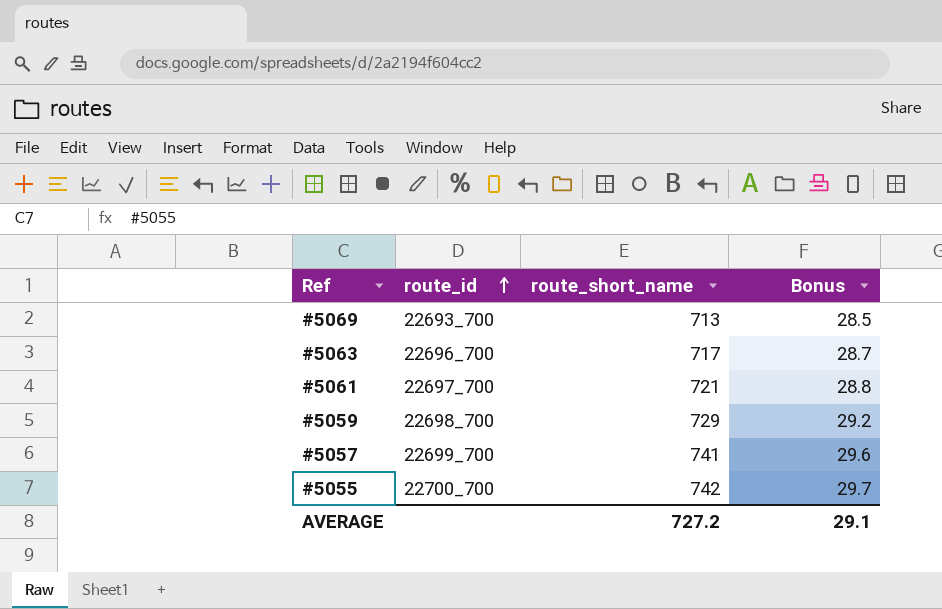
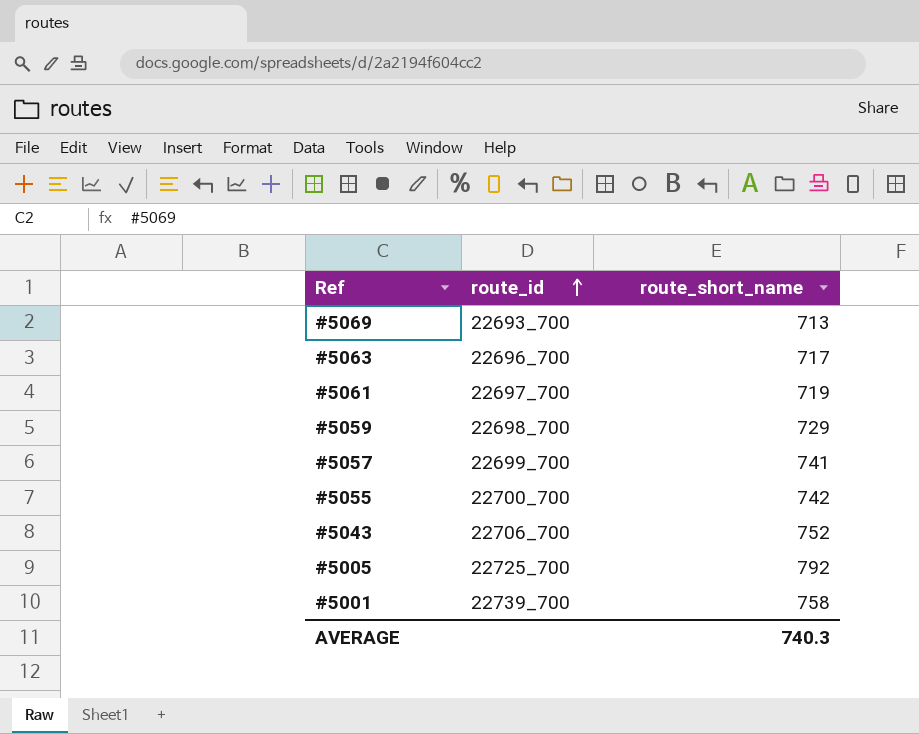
column Bonus | formula: [route_short_name] * 0.04 -> none
#5061 | route_short_name: 721 -> 719
row #5043: none -> 22706_700 | 752
row #5005: none -> 22725_700 | 792
row #5001: none -> 22739_700 | 758
AVERAGE | route_short_name: 727.2 -> 740.3

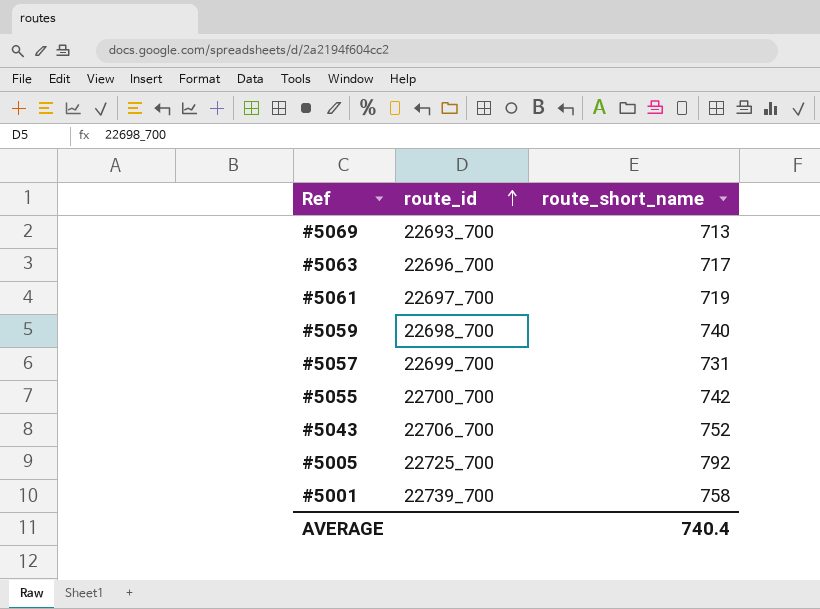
#5059 | route_short_name: 729 -> 740
#5057 | route_short_name: 741 -> 731
AVERAGE | route_short_name: 740.3 -> 740.4

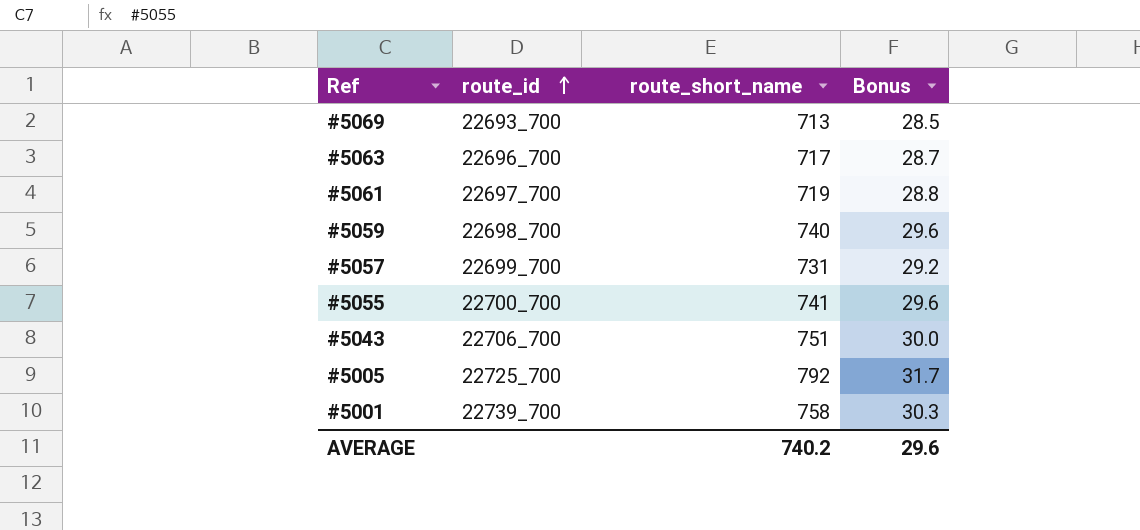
column Bonus | formula: none -> [route_short_name] * 0.04
#5055 | route_short_name: 742 -> 741
#5043 | route_short_name: 752 -> 751
AVERAGE | route_short_name: 740.4 -> 740.2

